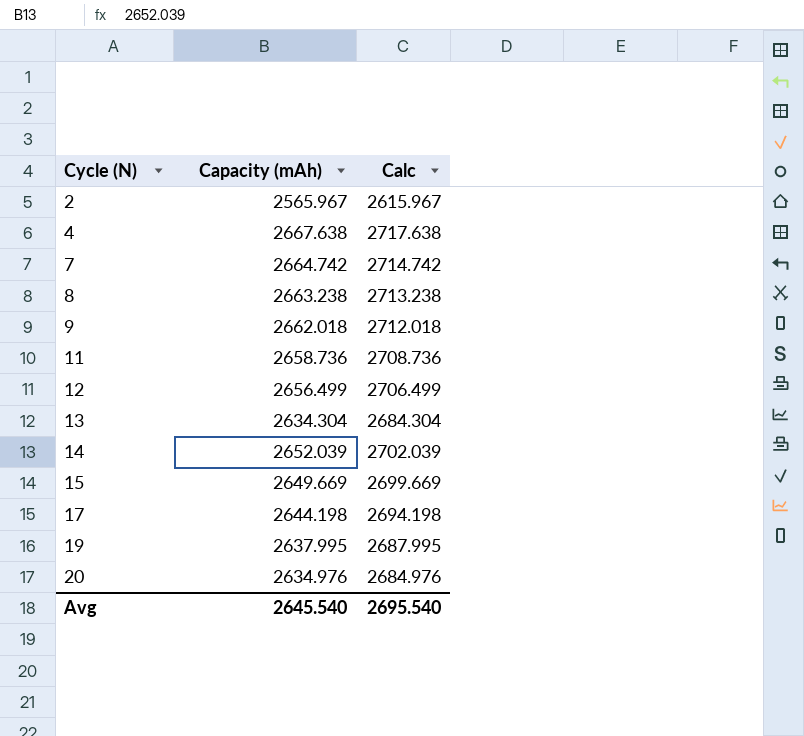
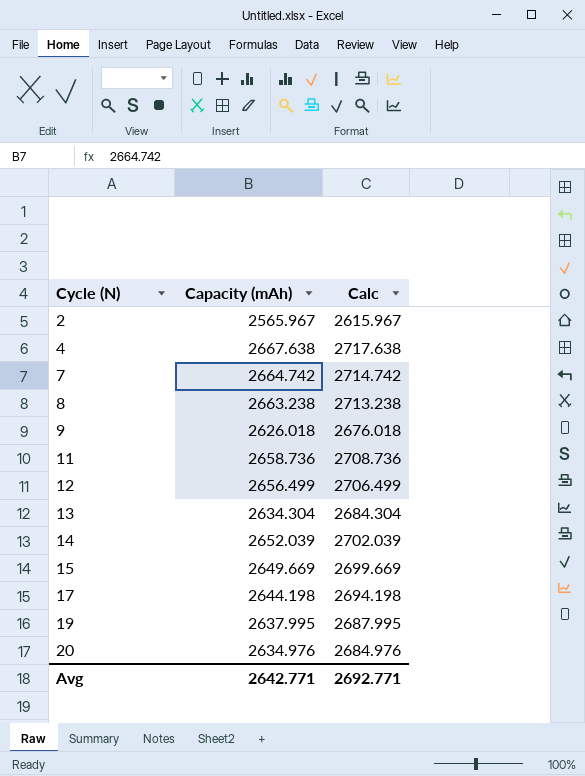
9 | Capacity (mAh): 2662.018 -> 2626.018
9 | Calc: 2712.018 -> 2676.018
Avg | Capacity (mAh): 2645.540 -> 2642.771
Avg | Calc: 2695.540 -> 2692.771

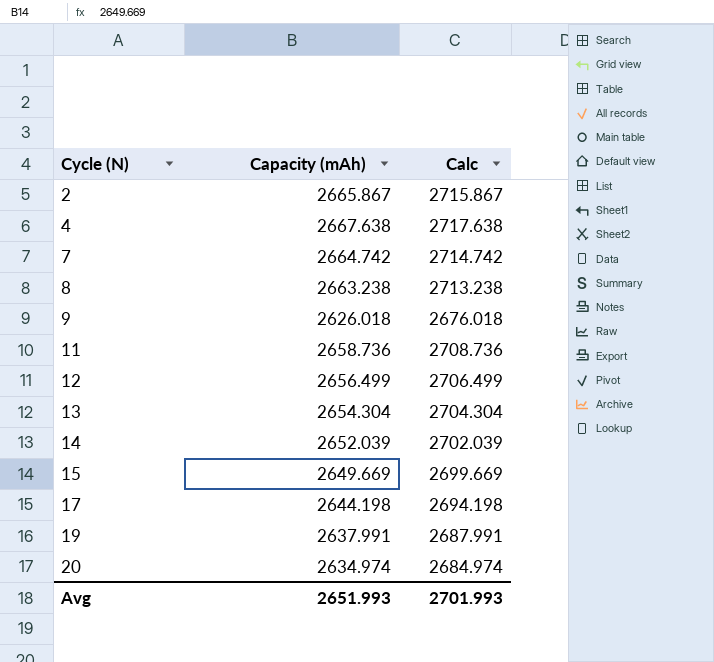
2 | Capacity (mAh): 2565.967 -> 2665.867
2 | Calc: 2615.967 -> 2715.867
13 | Capacity (mAh): 2634.304 -> 2654.304
13 | Calc: 2684.304 -> 2704.304
19 | Capacity (mAh): 2637.995 -> 2637.991
19 | Calc: 2687.995 -> 2687.991
20 | Capacity (mAh): 2634.976 -> 2634.974
20 | Calc: 2684.976 -> 2684.974
Avg | Capacity (mAh): 2642.771 -> 2651.993
Avg | Calc: 2692.771 -> 2701.993

